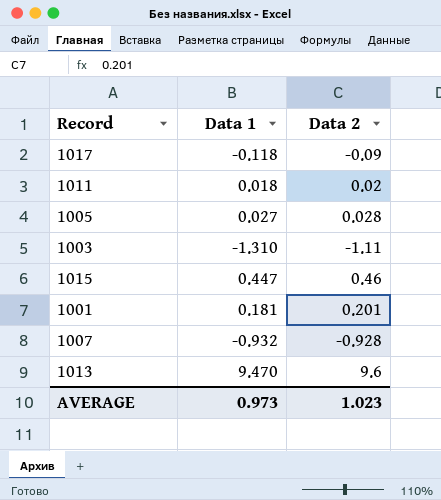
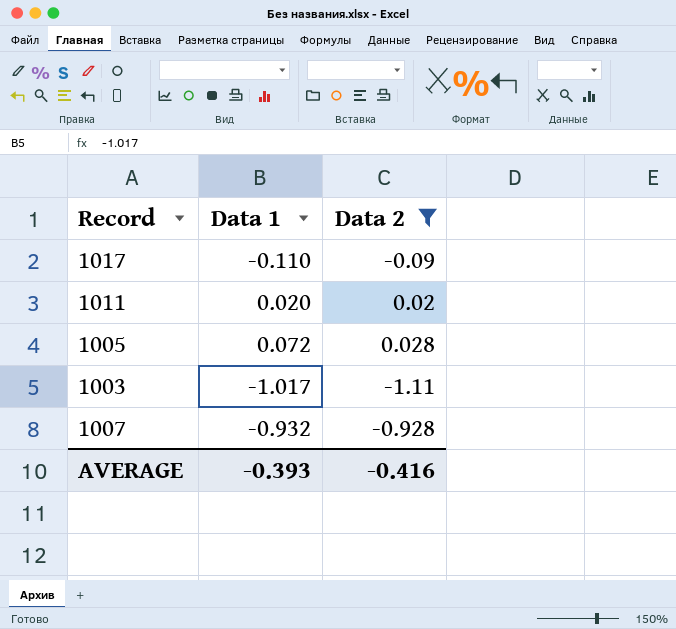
filter: none -> Data 2 <= 0.028
1017 | Data 1: -0.118 -> -0.110
1011 | Data 1: 0.018 -> 0.020
1005 | Data 1: 0.027 -> 0.072
1003 | Data 1: -1.310 -> -1.017
AVERAGE | Data 1: 0.973 -> -0.393
AVERAGE | Data 2: 1.023 -> -0.416

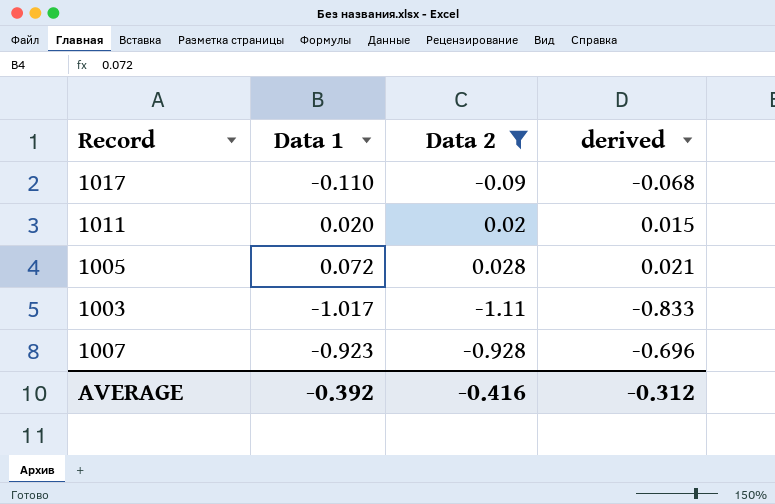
column derived | formula: none -> [Data 2] * 0.75
1007 | Data 1: -0.932 -> -0.923
AVERAGE | Data 1: -0.393 -> -0.392

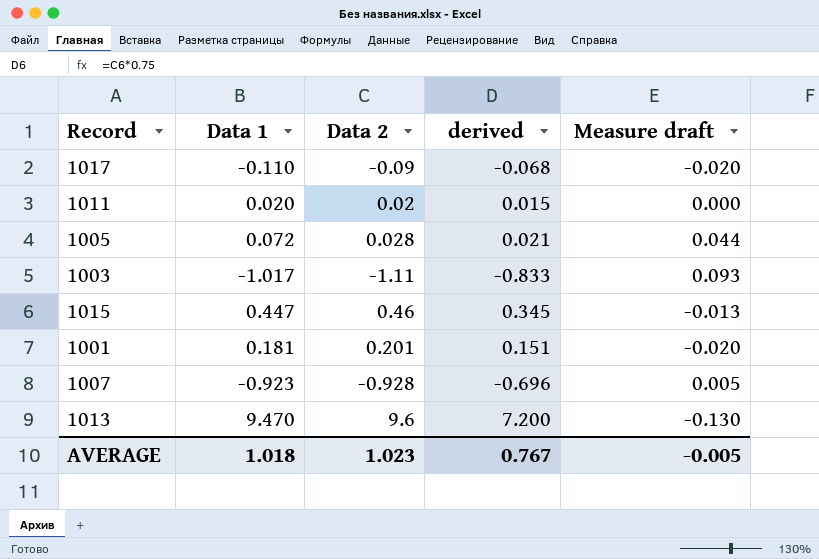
filter: Data 2 <= 0.028 -> none
column Measure draft | formula: none -> [Data 1] - [Data 2]
AVERAGE | Data 1: -0.392 -> 1.018
AVERAGE | Data 2: -0.416 -> 1.023
AVERAGE | derived: -0.312 -> 0.767

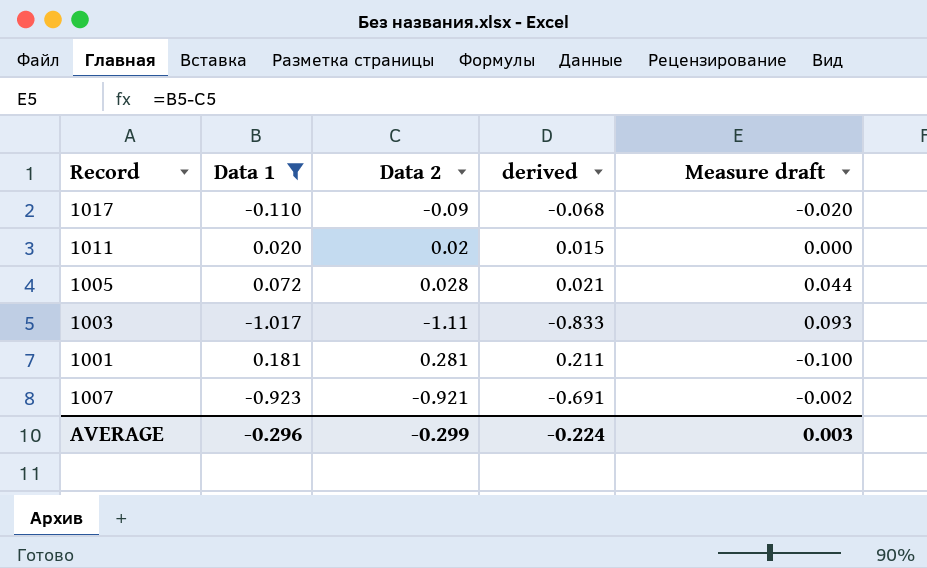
filter: none -> Data 1 <= 0.181
1001 | Data 2: 0.201 -> 0.281
1001 | derived: 0.151 -> 0.211
1001 | Measure draft: -0.020 -> -0.100
1007 | Data 2: -0.928 -> -0.921
1007 | derived: -0.696 -> -0.691
1007 | Measure draft: 0.005 -> -0.002
AVERAGE | Data 1: 1.018 -> -0.296
AVERAGE | Data 2: 1.023 -> -0.299
AVERAGE | derived: 0.767 -> -0.224
AVERAGE | Measure draft: -0.005 -> 0.003

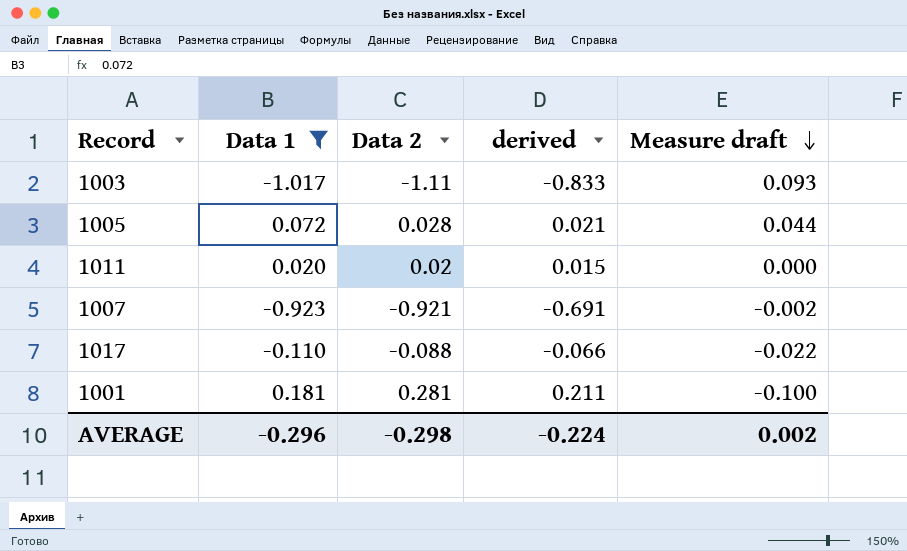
row order: none -> Measure draft descending
1017 | Data 2: -0.09 -> -0.088
1017 | derived: -0.068 -> -0.066
1017 | Measure draft: -0.020 -> -0.022
AVERAGE | Data 2: -0.299 -> -0.298
AVERAGE | Measure draft: 0.003 -> 0.002

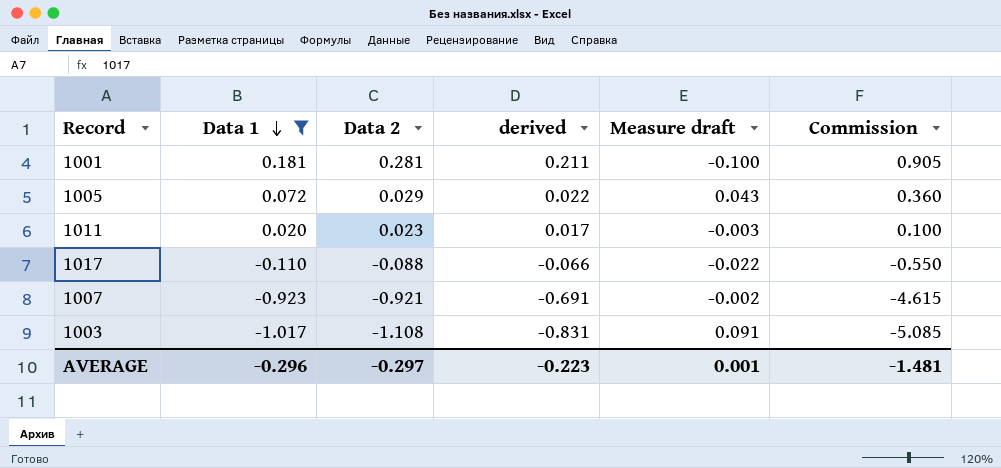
row order: Measure draft descending -> Data 1 descending
column Commission | formula: none -> [Data 1] * 5
1005 | Data 2: 0.028 -> 0.029
1005 | derived: 0.021 -> 0.022
1005 | Measure draft: 0.044 -> 0.043
1011 | Data 2: 0.02 -> 0.023
1011 | derived: 0.015 -> 0.017
1011 | Measure draft: 0.000 -> -0.003
1003 | Data 2: -1.11 -> -1.108
1003 | derived: -0.833 -> -0.831
1003 | Measure draft: 0.093 -> 0.091
AVERAGE | Data 2: -0.298 -> -0.297
AVERAGE | derived: -0.224 -> -0.223
AVERAGE | Measure draft: 0.002 -> 0.001

